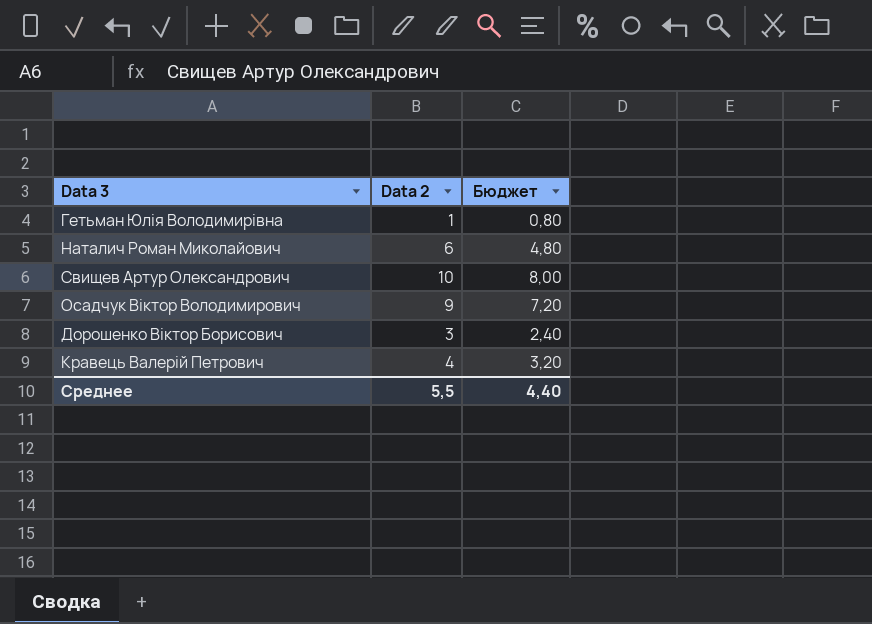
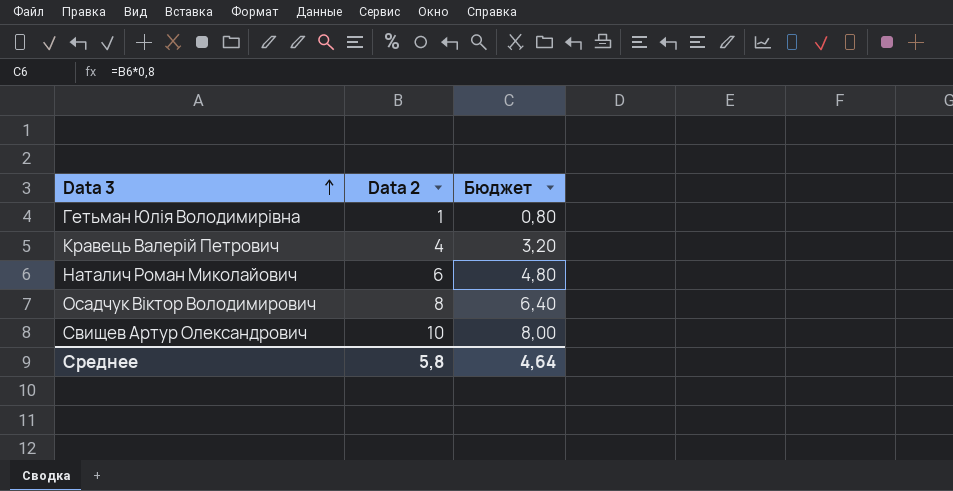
row order: none -> Data 3 ascending
row Дорошенко Віктор Борисович: 3 | 2,40 -> none
Осадчук Віктор Володимирович | Data 2: 9 -> 8
Осадчук Віктор Володимирович | Бюджет: 7,20 -> 6,40
Среднее | Data 2: 5,5 -> 5,8
Среднее | Бюджет: 4,40 -> 4,64

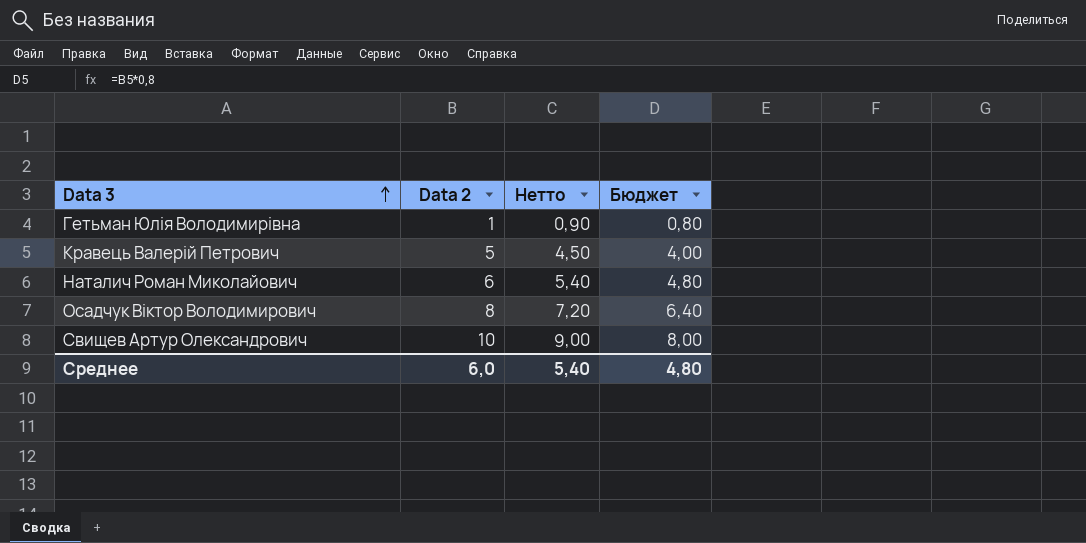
column Нетто | formula: none -> [Data 2] * 0,9
Кравець Валерій Петрович | Data 2: 4 -> 5
Кравець Валерій Петрович | Бюджет: 3,20 -> 4,00
Среднее | Data 2: 5,8 -> 6,0
Среднее | Бюджет: 4,64 -> 4,80

